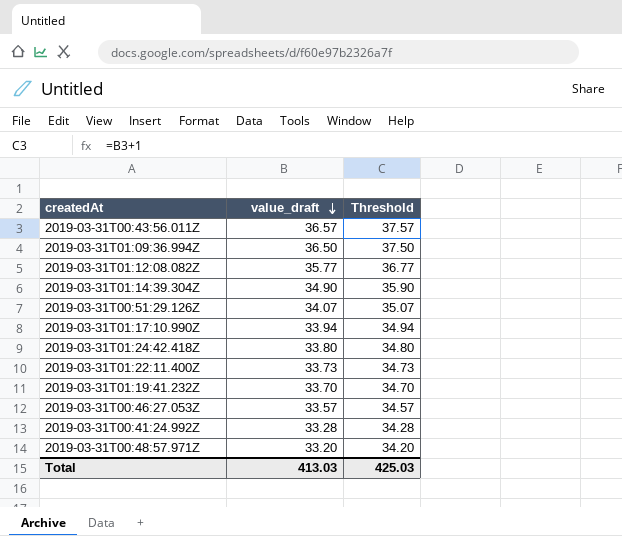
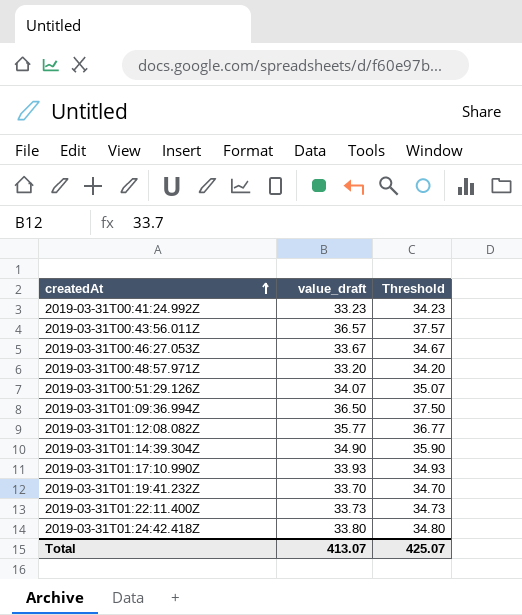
row order: value_draft descending -> createdAt ascending
2019-03-31T00:41:24.992Z | value_draft: 33.28 -> 33.23
2019-03-31T00:41:24.992Z | Threshold: 34.28 -> 34.23
2019-03-31T00:46:27.053Z | value_draft: 33.57 -> 33.67
2019-03-31T00:46:27.053Z | Threshold: 34.57 -> 34.67
2019-03-31T01:17:10.990Z | value_draft: 33.94 -> 33.93
2019-03-31T01:17:10.990Z | Threshold: 34.94 -> 34.93
Total | value_draft: 413.03 -> 413.07
Total | Threshold: 425.03 -> 425.07

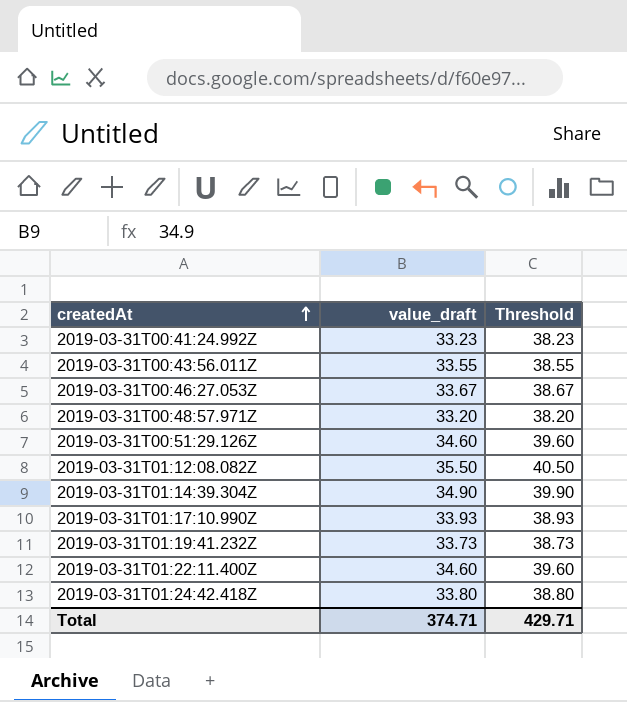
column Threshold | formula: [value_draft] + 1 -> [value_draft] + 5
row 2019-03-31T01:09:36.994Z: 36.50 | 37.50 -> none
2019-03-31T00:43:56.011Z | value_draft: 36.57 -> 33.55
2019-03-31T00:51:29.126Z | value_draft: 34.07 -> 34.60
2019-03-31T01:12:08.082Z | value_draft: 35.77 -> 35.50
2019-03-31T01:19:41.232Z | value_draft: 33.70 -> 33.73
2019-03-31T01:22:11.400Z | value_draft: 33.73 -> 34.60
Total | value_draft: 413.07 -> 374.71
Total | Threshold: 425.07 -> 429.71

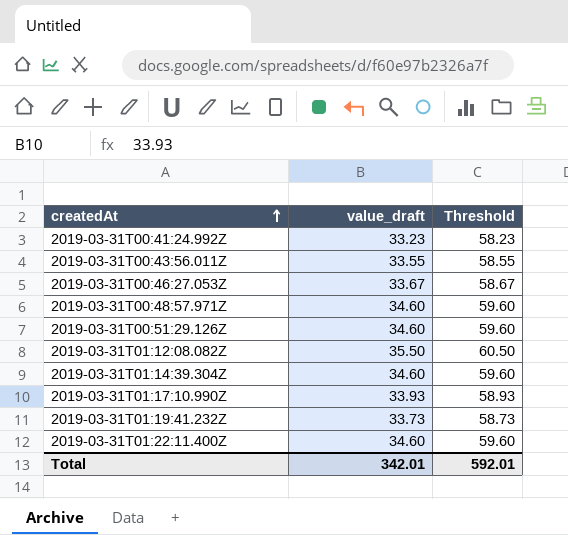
column Threshold | formula: [value_draft] + 5 -> [value_draft] + 25
row 2019-03-31T01:24:42.418Z: 33.80 | 38.80 -> none
2019-03-31T00:48:57.971Z | value_draft: 33.20 -> 34.60
2019-03-31T01:14:39.304Z | value_draft: 34.90 -> 34.60
Total | value_draft: 374.71 -> 342.01
Total | Threshold: 429.71 -> 592.01

